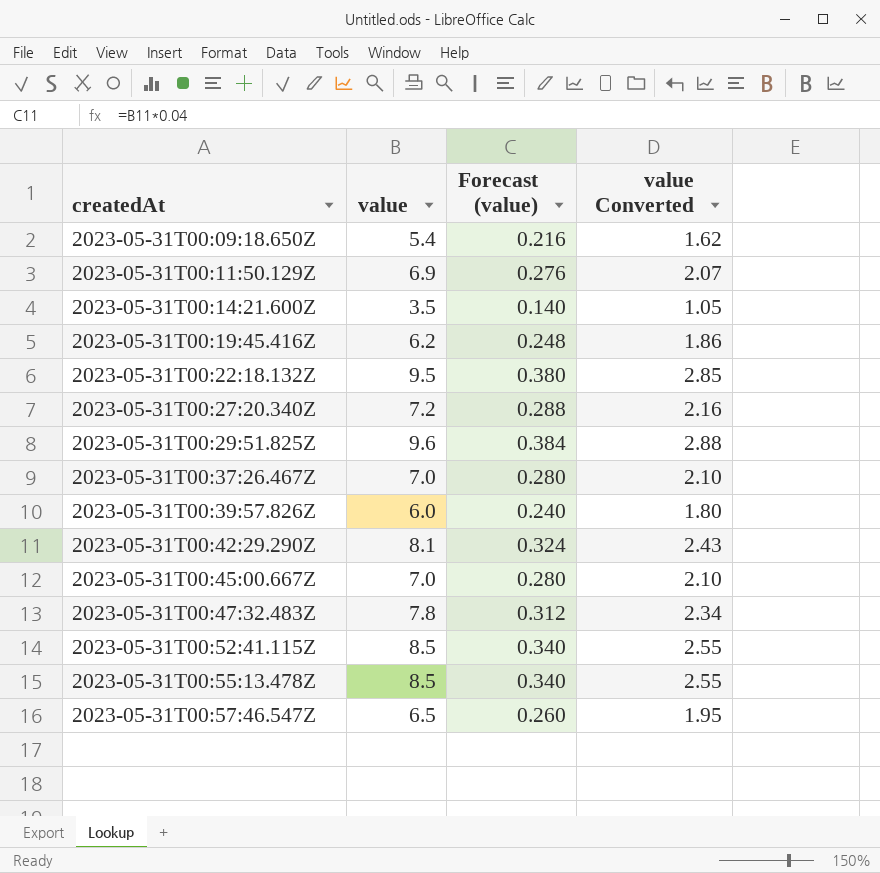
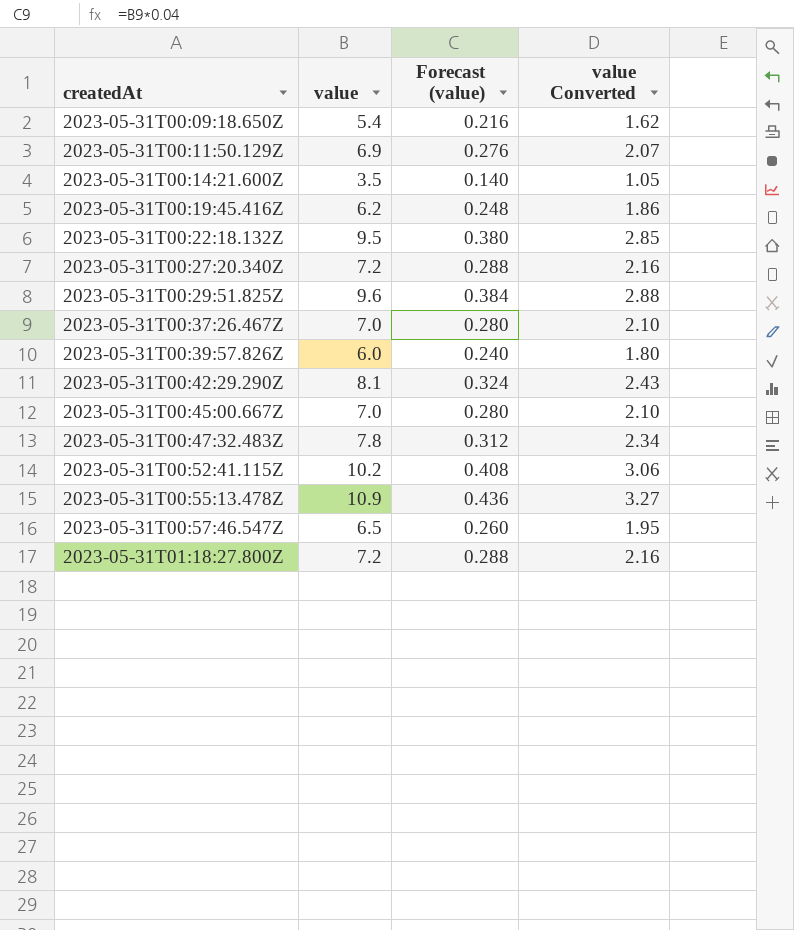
2023-05-31T00:52:41.115Z | value: 8.5 -> 10.2
2023-05-31T00:52:41.115Z | Forecast (value): 0.340 -> 0.408
2023-05-31T00:52:41.115Z | value Converted: 2.55 -> 3.06
2023-05-31T00:55:13.478Z | value: 8.5 -> 10.9
2023-05-31T00:55:13.478Z | Forecast (value): 0.340 -> 0.436
2023-05-31T00:55:13.478Z | value Converted: 2.55 -> 3.27
row 2023-05-31T01:18:27.800Z: none -> 7.2 | 0.288 | 2.16

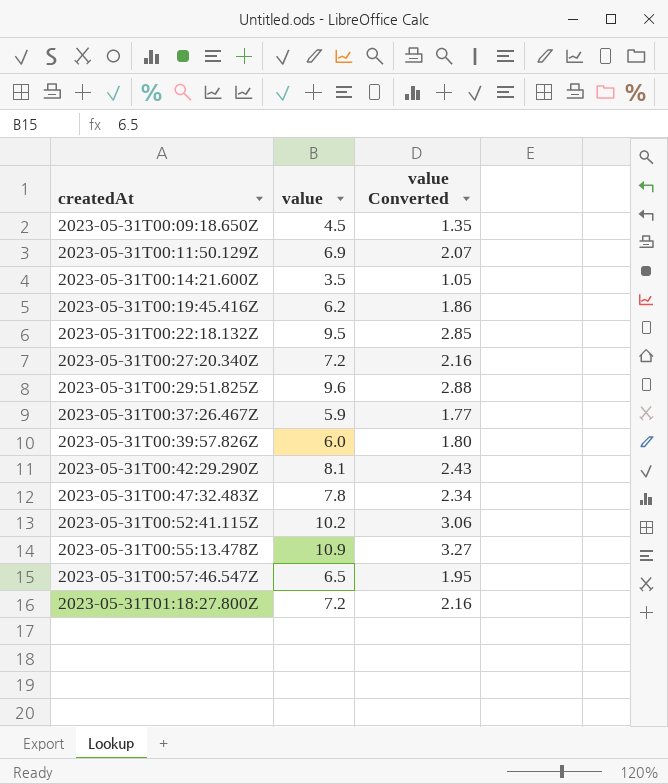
column Forecast (value) | formula: [value] * 0.04 -> none
row 2023-05-31T00:45:00.667Z: 7.0 | 0.280 | 2.10 -> none
2023-05-31T00:09:18.650Z | value: 5.4 -> 4.5
2023-05-31T00:09:18.650Z | value Converted: 1.62 -> 1.35
2023-05-31T00:37:26.467Z | value: 7.0 -> 5.9
2023-05-31T00:37:26.467Z | value Converted: 2.10 -> 1.77

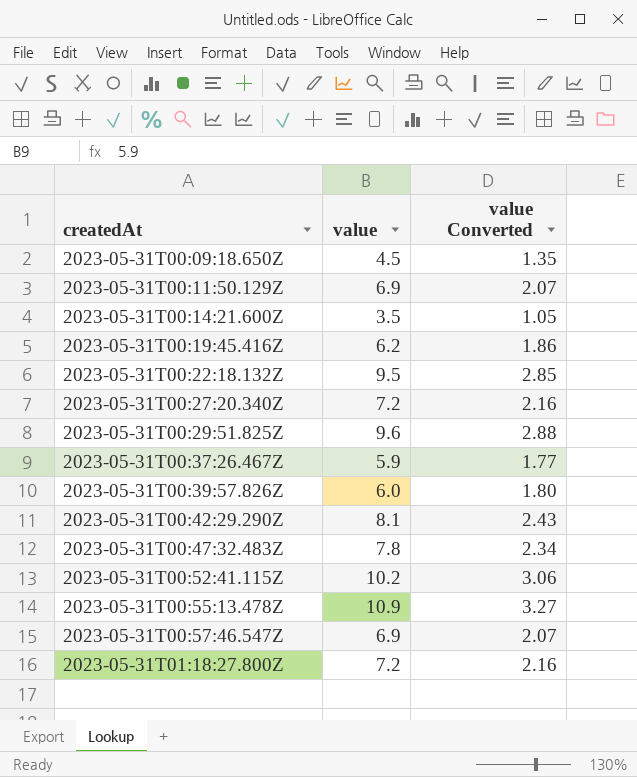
2023-05-31T00:57:46.547Z | value: 6.5 -> 6.9
2023-05-31T00:57:46.547Z | value Converted: 1.95 -> 2.07

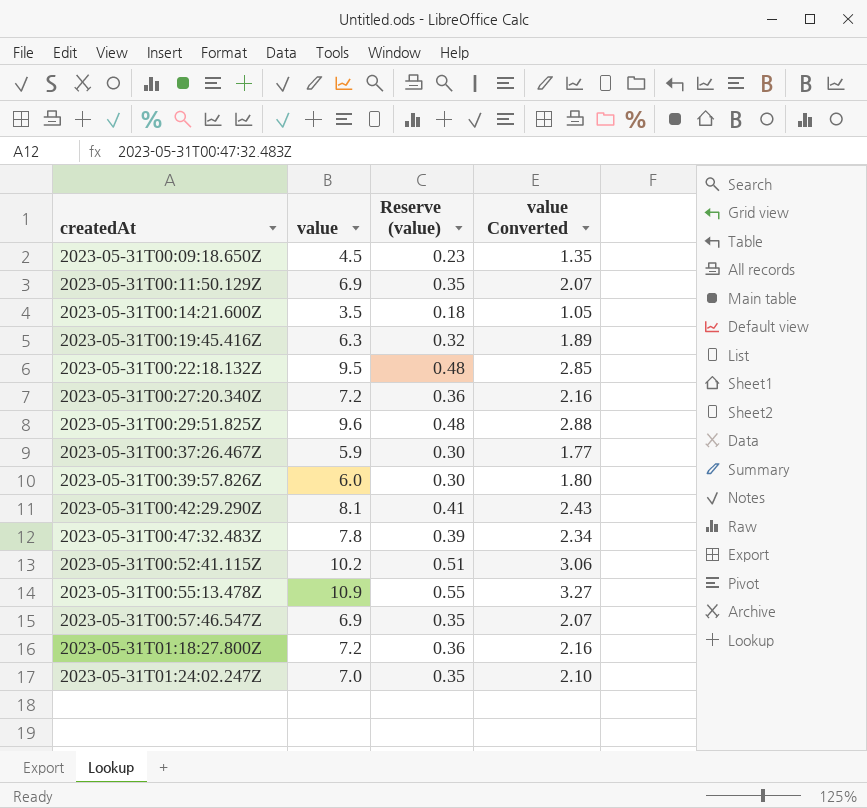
column Reserve (value) | formula: none -> [value] * 0.05
2023-05-31T00:19:45.416Z | value: 6.2 -> 6.3
2023-05-31T00:19:45.416Z | value Converted: 1.86 -> 1.89
row 2023-05-31T01:24:02.247Z: none -> 7.0 | 0.35 | 2.10

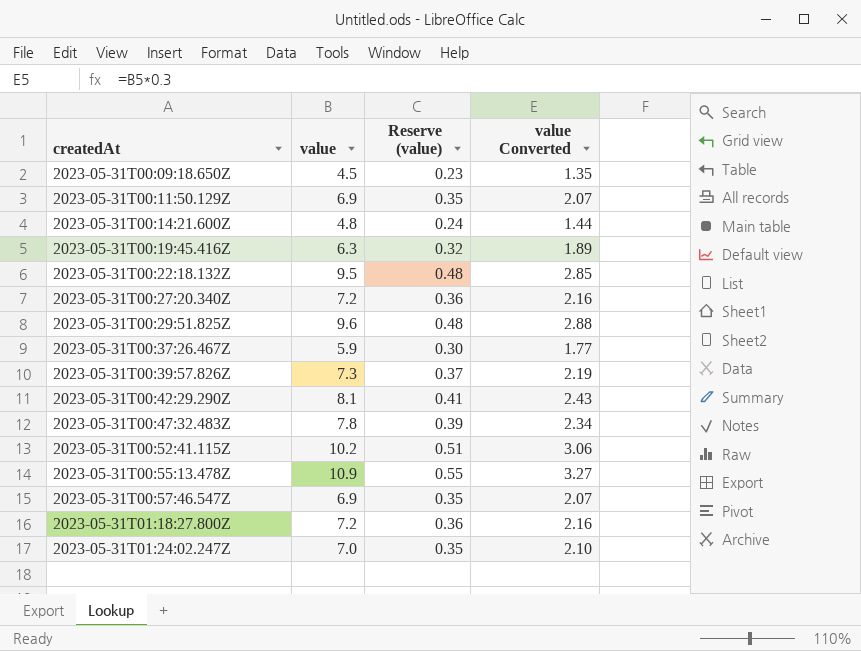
2023-05-31T00:14:21.600Z | value: 3.5 -> 4.8
2023-05-31T00:14:21.600Z | Reserve (value): 0.18 -> 0.24
2023-05-31T00:14:21.600Z | value Converted: 1.05 -> 1.44
2023-05-31T00:39:57.826Z | value: 6.0 -> 7.3
2023-05-31T00:39:57.826Z | Reserve (value): 0.30 -> 0.37
2023-05-31T00:39:57.826Z | value Converted: 1.80 -> 2.19

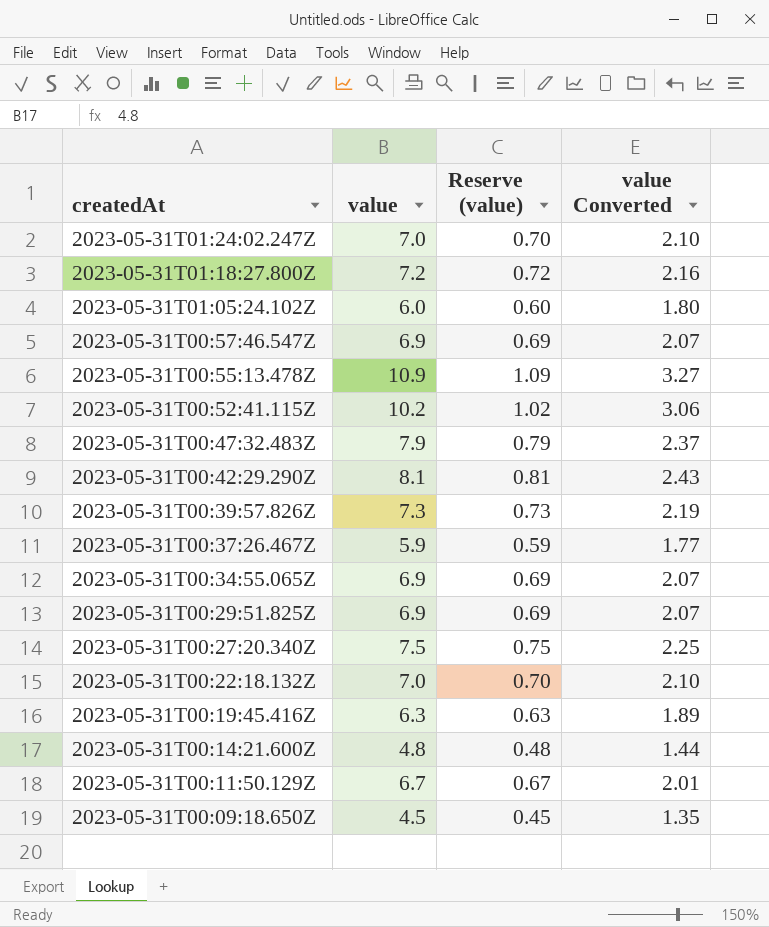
row order: createdAt ascending -> createdAt descending
column Reserve (value) | formula: [value] * 0.05 -> [value] * 0.1
row 2023-05-31T01:05:24.102Z: none -> 6.0 | 0.60 | 1.80
2023-05-31T00:47:32.483Z | value: 7.8 -> 7.9
2023-05-31T00:47:32.483Z | value Converted: 2.34 -> 2.37
row 2023-05-31T00:34:55.065Z: none -> 6.9 | 0.69 | 2.07
2023-05-31T00:29:51.825Z | value: 9.6 -> 6.9
2023-05-31T00:29:51.825Z | value Converted: 2.88 -> 2.07
2023-05-31T00:27:20.340Z | value: 7.2 -> 7.5
2023-05-31T00:27:20.340Z | value Converted: 2.16 -> 2.25
2023-05-31T00:22:18.132Z | value: 9.5 -> 7.0
2023-05-31T00:22:18.132Z | value Converted: 2.85 -> 2.10
2023-05-31T00:11:50.129Z | value: 6.9 -> 6.7
2023-05-31T00:11:50.129Z | value Converted: 2.07 -> 2.01

